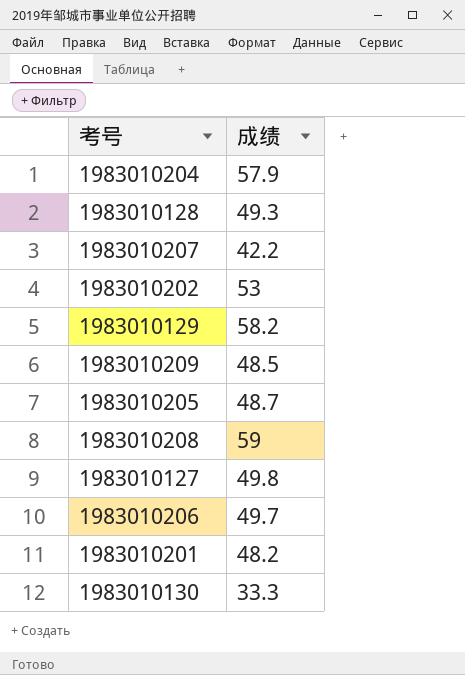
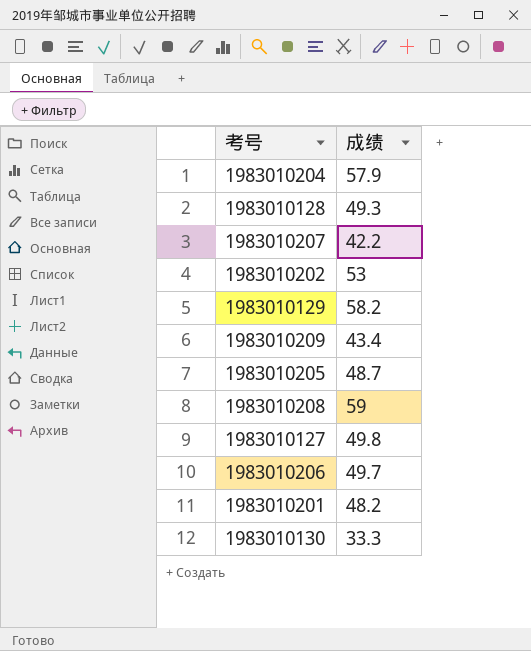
1983010209 | 成绩: 48.5 -> 43.4

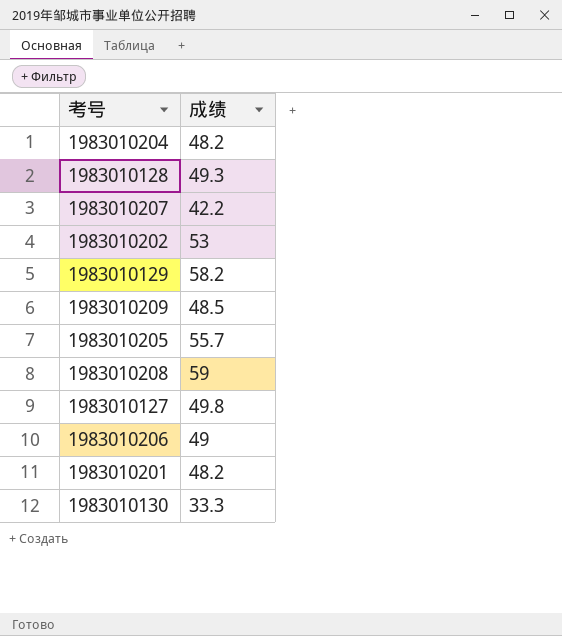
1983010204 | 成绩: 57.9 -> 48.2
1983010209 | 成绩: 43.4 -> 48.5
1983010205 | 成绩: 48.7 -> 55.7
1983010206 | 成绩: 49.7 -> 49

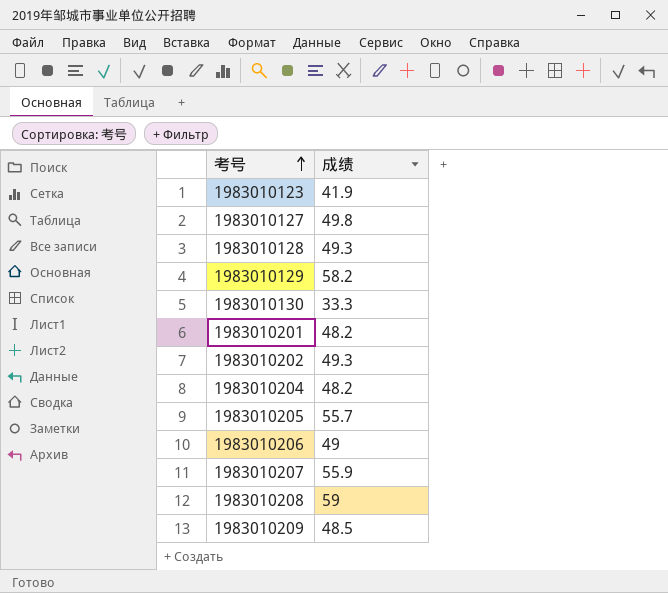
row order: none -> 考号 ascending
row 1983010123: none -> 41.9
1983010202 | 成绩: 53 -> 49.3
1983010207 | 成绩: 42.2 -> 55.9

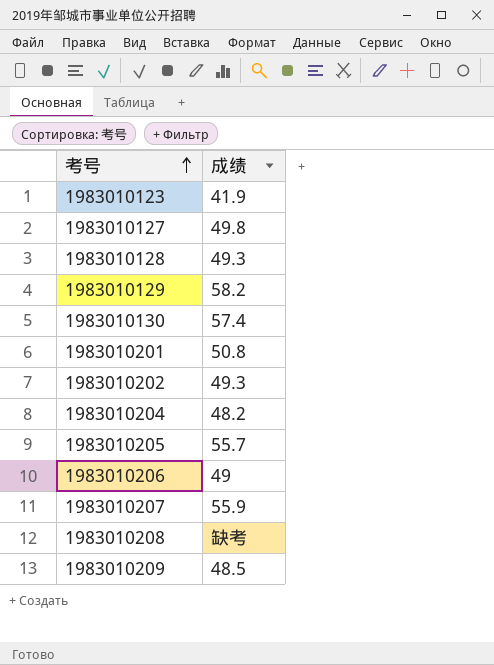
1983010130 | 成绩: 33.3 -> 57.4
1983010201 | 成绩: 48.2 -> 50.8
1983010208 | 成绩: 59 -> 缺考

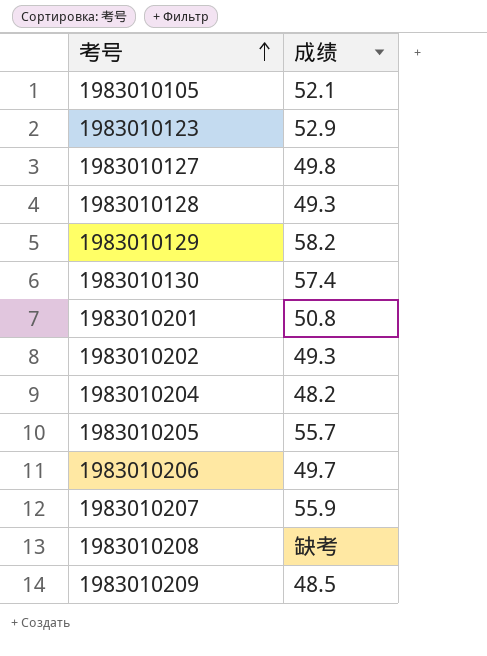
row 1983010105: none -> 52.1
1983010123 | 成绩: 41.9 -> 52.9
1983010206 | 成绩: 49 -> 49.7

